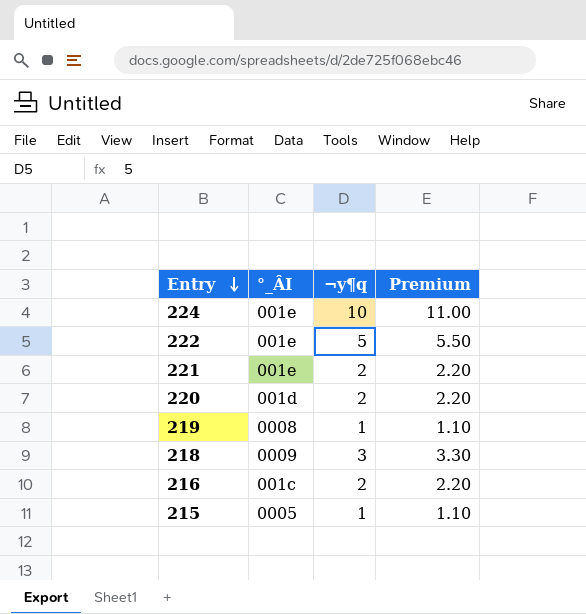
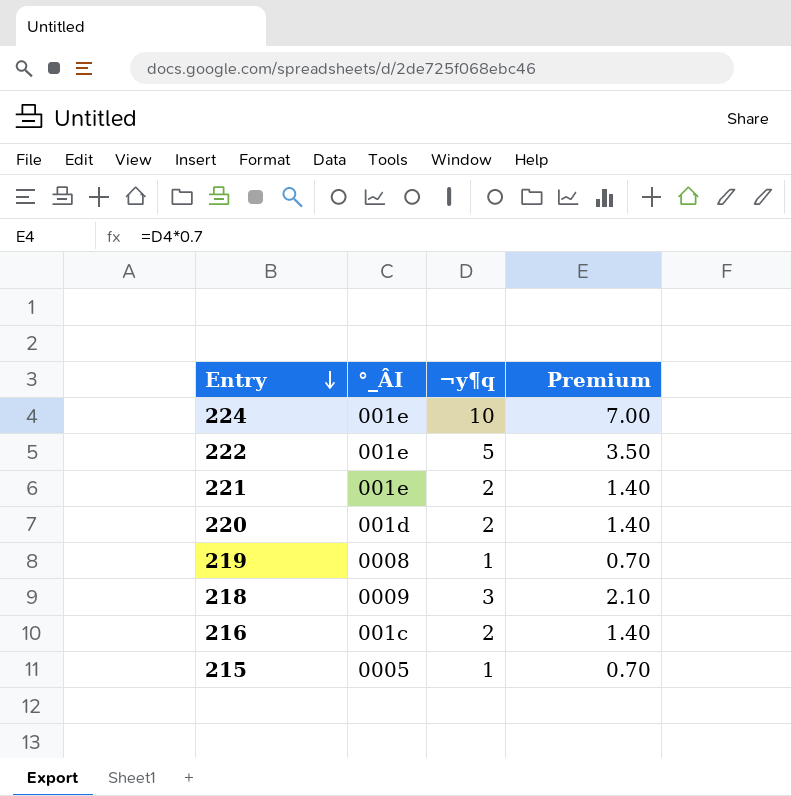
column Premium | formula: [¬y¶q] * 1.1 -> [¬y¶q] * 0.7

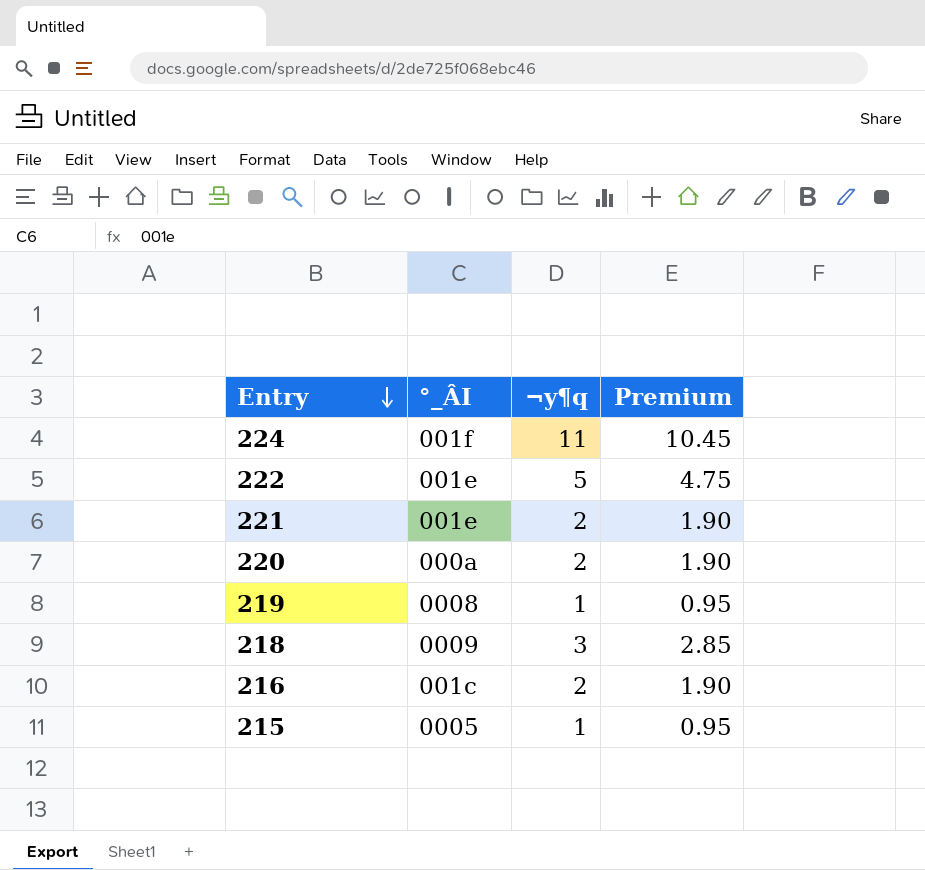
column Premium | formula: [¬y¶q] * 0.7 -> [¬y¶q] * 0.95
224 | °_ÂI: 001e -> 001f
224 | ¬y¶q: 10 -> 11
220 | °_ÂI: 001d -> 000a

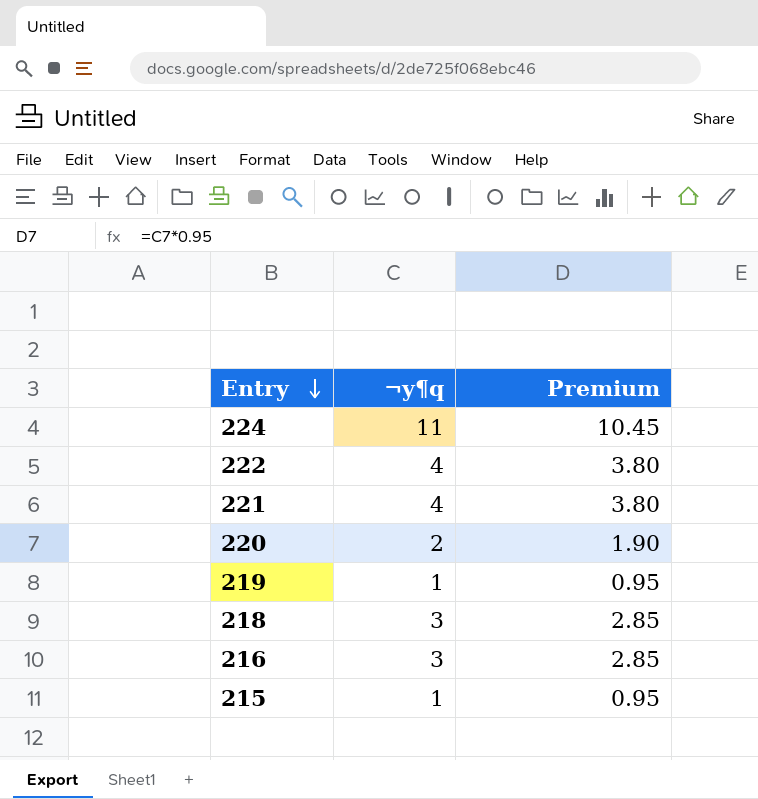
column °_ÂI | position: 2 -> none
222 | ¬y¶q: 5 -> 4
222 | Premium: 4.75 -> 3.80
221 | ¬y¶q: 2 -> 4
221 | Premium: 1.90 -> 3.80
216 | ¬y¶q: 2 -> 3
216 | Premium: 1.90 -> 2.85

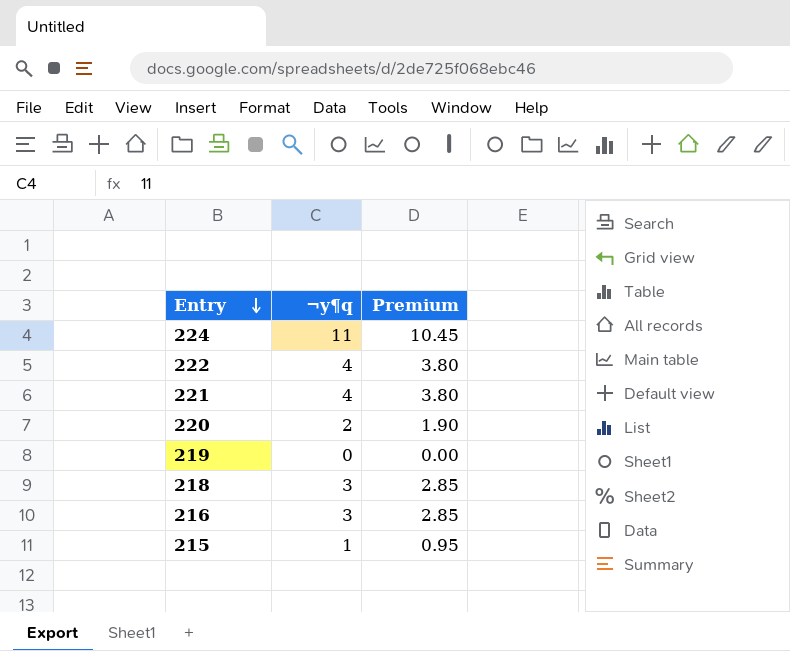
219 | ¬y¶q: 1 -> 0
219 | Premium: 0.95 -> 0.00

